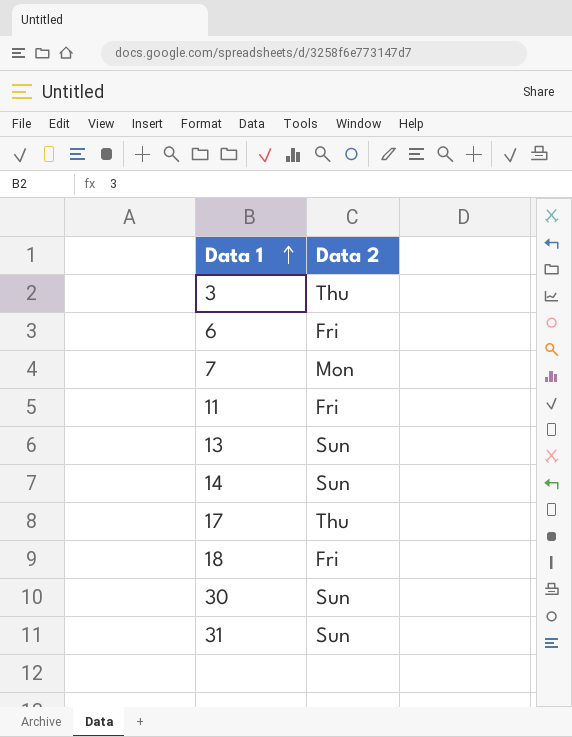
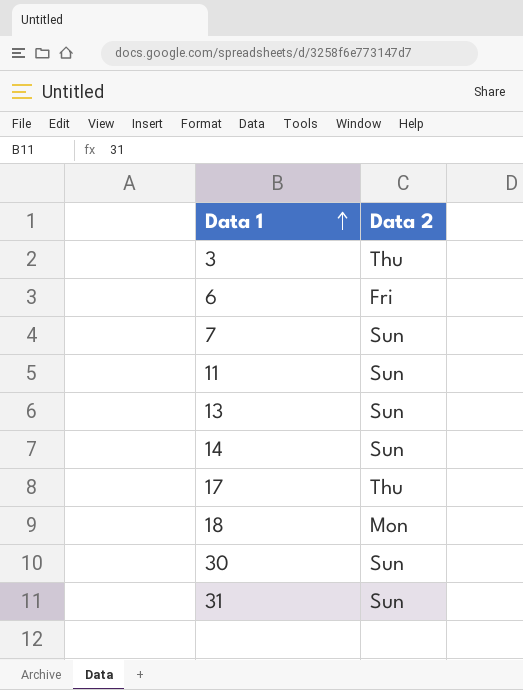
7 | Data 2: Mon -> Sun
11 | Data 2: Fri -> Sun
18 | Data 2: Fri -> Mon

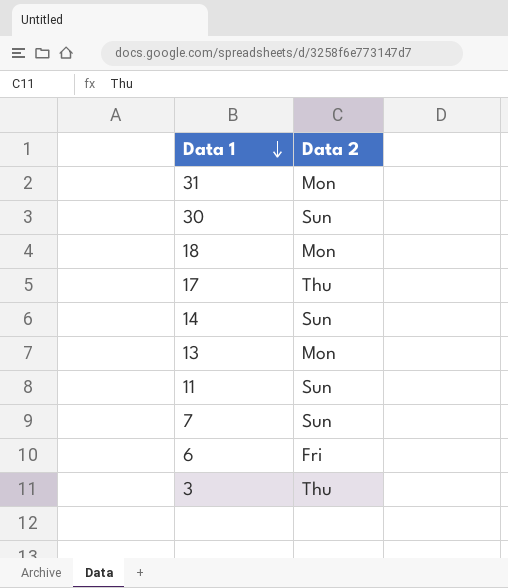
row order: Data 1 ascending -> Data 1 descending
31 | Data 2: Sun -> Mon
13 | Data 2: Sun -> Mon

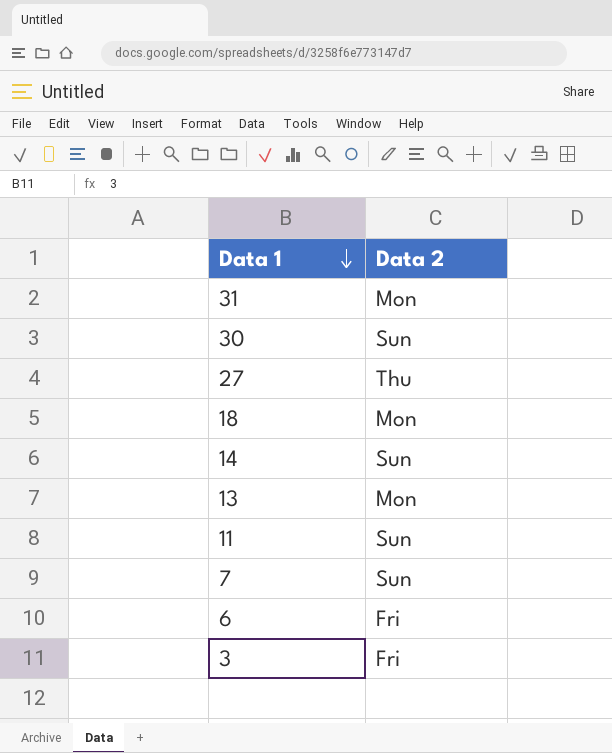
row 17: Thu -> none
row 27: none -> Thu
3 | Data 2: Thu -> Fri

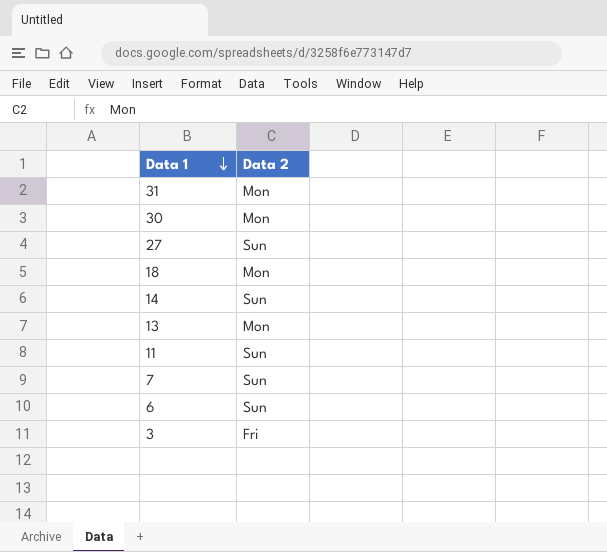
30 | Data 2: Sun -> Mon
27 | Data 2: Thu -> Sun
6 | Data 2: Fri -> Sun

